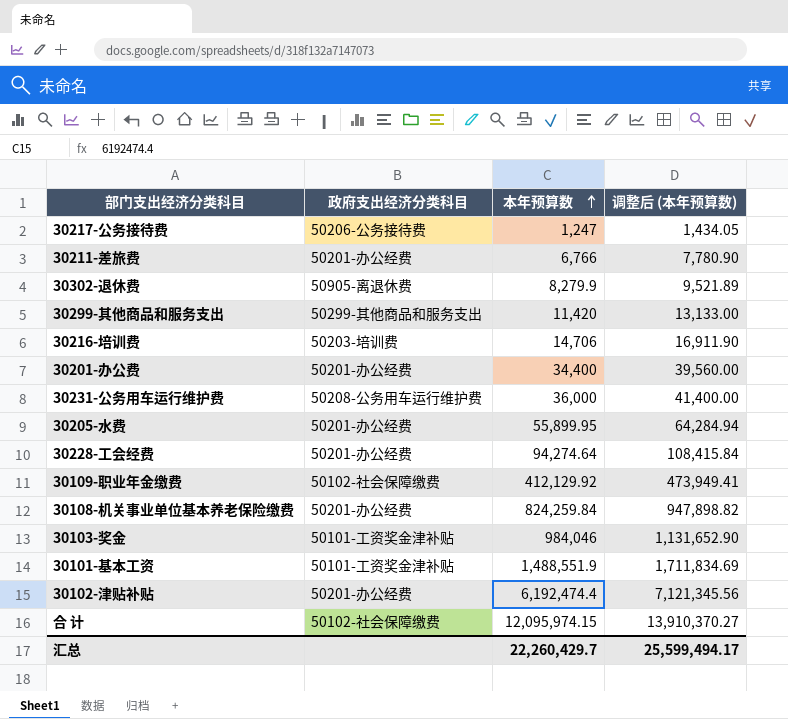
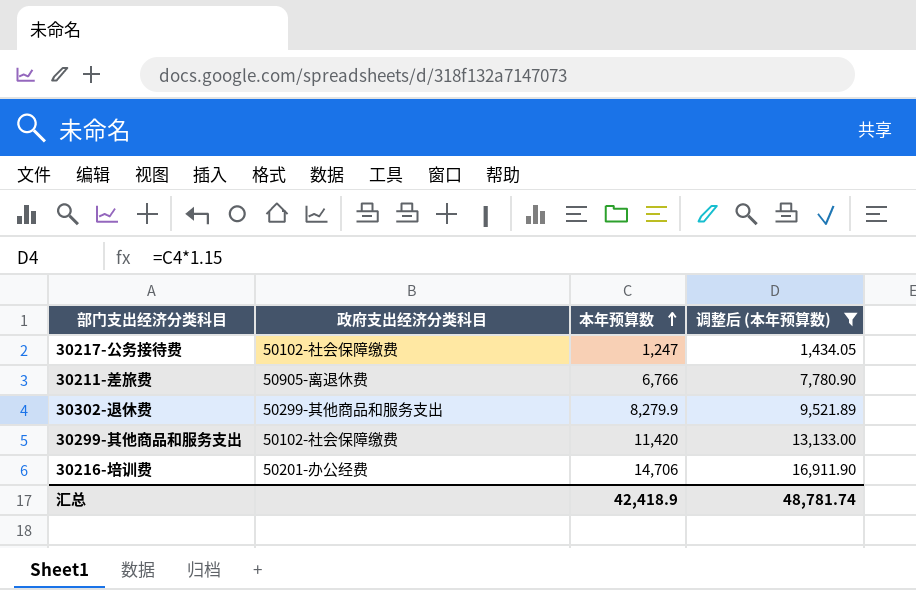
filter: none -> 调整后 (本年预算数) <= 16,911.90
30217-公务接待费 | 政府支出经济分类科目: 50206-公务接待费 -> 50102-社会保障缴费
30211-差旅费 | 政府支出经济分类科目: 50201-办公经费 -> 50905-离退休费
30302-退休费 | 政府支出经济分类科目: 50905-离退休费 -> 50299-其他商品和服务支出
30299-其他商品和服务支出 | 政府支出经济分类科目: 50299-其他商品和服务支出 -> 50102-社会保障缴费
30216-培训费 | 政府支出经济分类科目: 50203-培训费 -> 50201-办公经费
汇总 | 本年预算数: 22,260,429.7 -> 42,418.9
汇总 | 调整后 (本年预算数): 25,599,494.17 -> 48,781.74

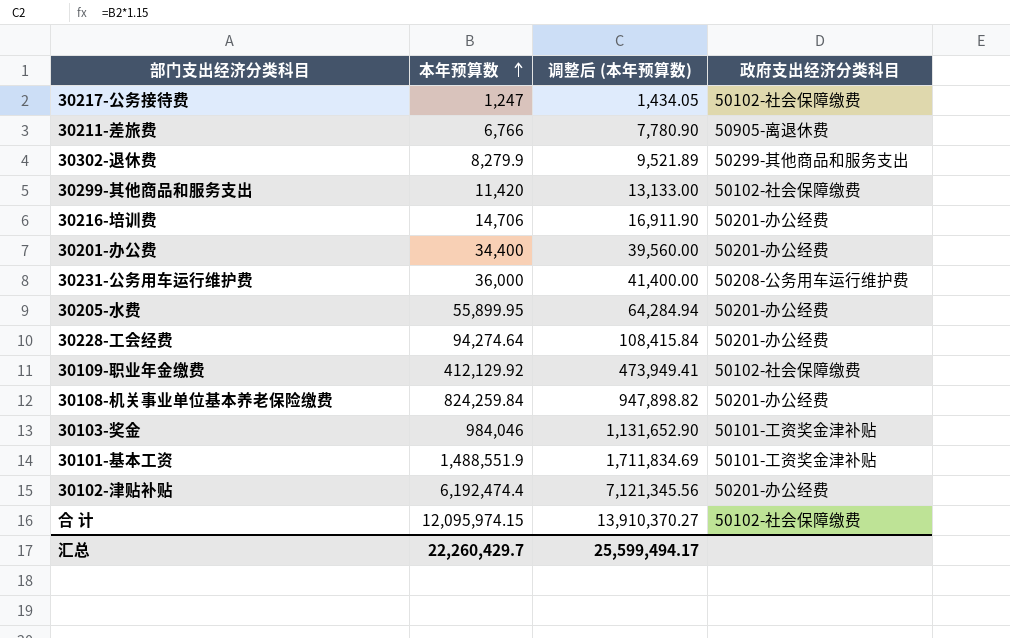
filter: 调整后 (本年预算数) <= 16,911.90 -> none
column 政府支出经济分类科目 | position: 2 -> 4
汇总 | 本年预算数: 42,418.9 -> 22,260,429.7
汇总 | 调整后 (本年预算数): 48,781.74 -> 25,599,494.17

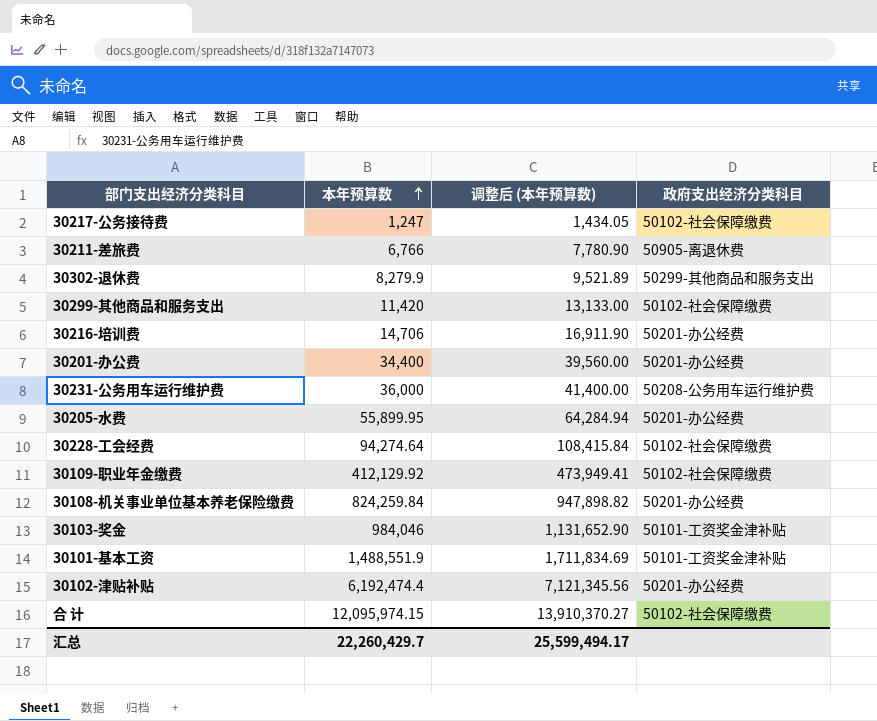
30228-工会经费 | 政府支出经济分类科目: 50201-办公经费 -> 50102-社会保障缴费

